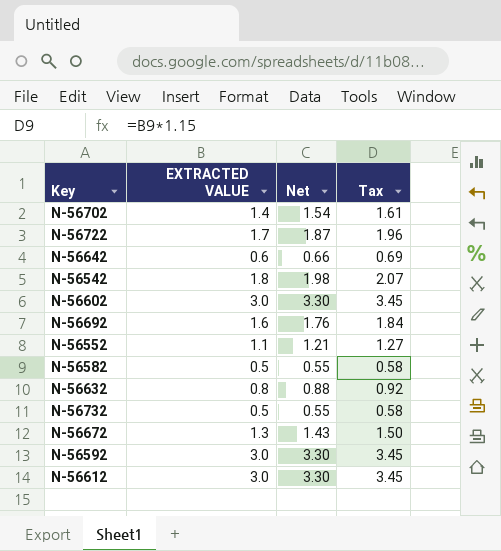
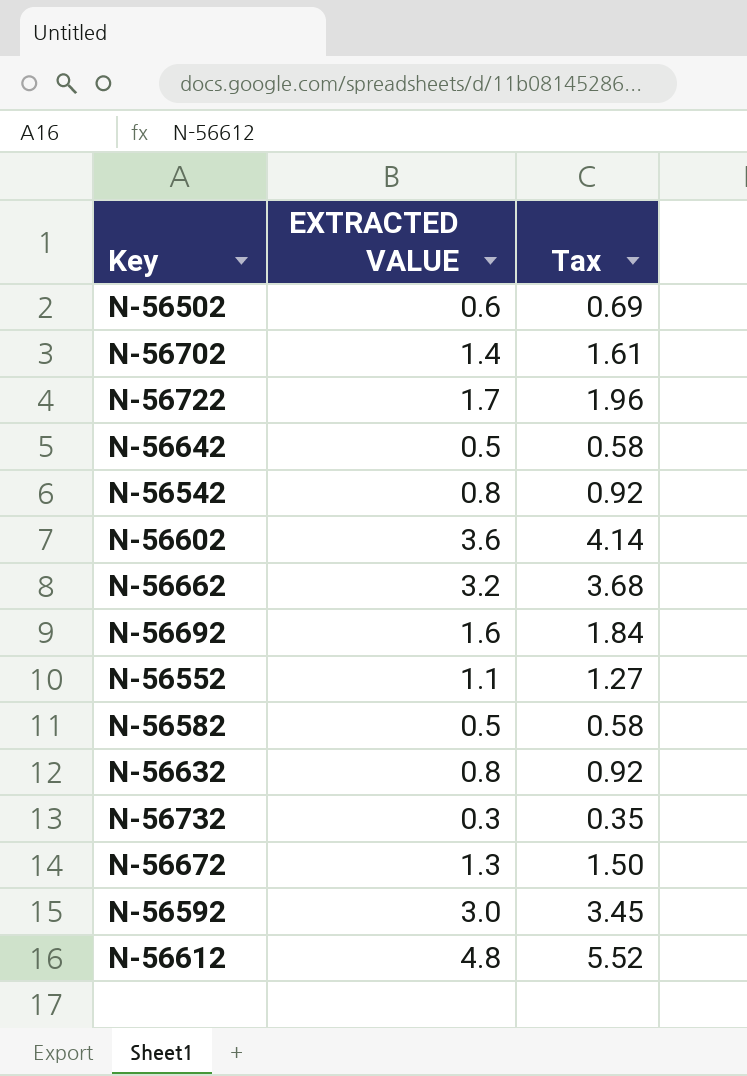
column Net | formula: [EXTRACTED VALUE] * 1.1 -> none
row N-56502: none -> 0.6 | 0.69
N-56642 | EXTRACTED VALUE: 0.6 -> 0.5
N-56642 | Tax: 0.69 -> 0.58
N-56542 | EXTRACTED VALUE: 1.8 -> 0.8
N-56542 | Tax: 2.07 -> 0.92
N-56602 | EXTRACTED VALUE: 3.0 -> 3.6
N-56602 | Tax: 3.45 -> 4.14
row N-56662: none -> 3.2 | 3.68
N-56732 | EXTRACTED VALUE: 0.5 -> 0.3
N-56732 | Tax: 0.58 -> 0.35
N-56612 | EXTRACTED VALUE: 3.0 -> 4.8
N-56612 | Tax: 3.45 -> 5.52

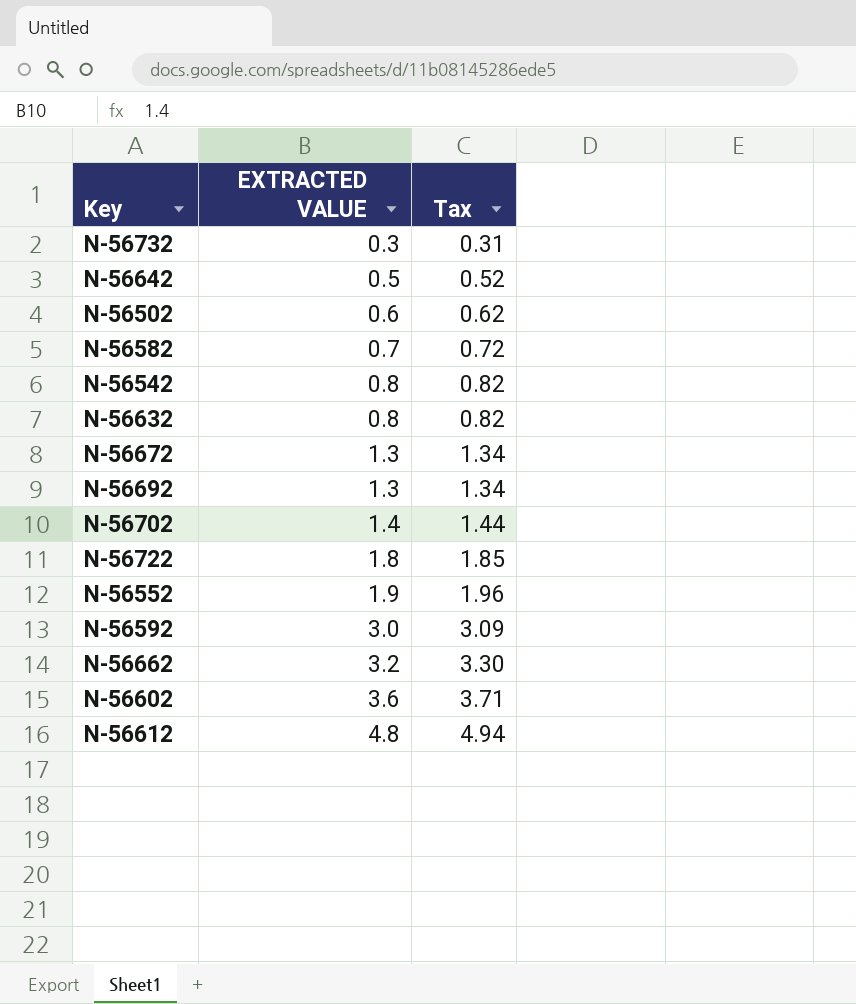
row order: none -> EXTRACTED VALUE ascending
column Tax | formula: [EXTRACTED VALUE] * 1.15 -> [EXTRACTED VALUE] * 1.03
N-56582 | EXTRACTED VALUE: 0.5 -> 0.7
N-56692 | EXTRACTED VALUE: 1.6 -> 1.3
N-56722 | EXTRACTED VALUE: 1.7 -> 1.8
N-56552 | EXTRACTED VALUE: 1.1 -> 1.9

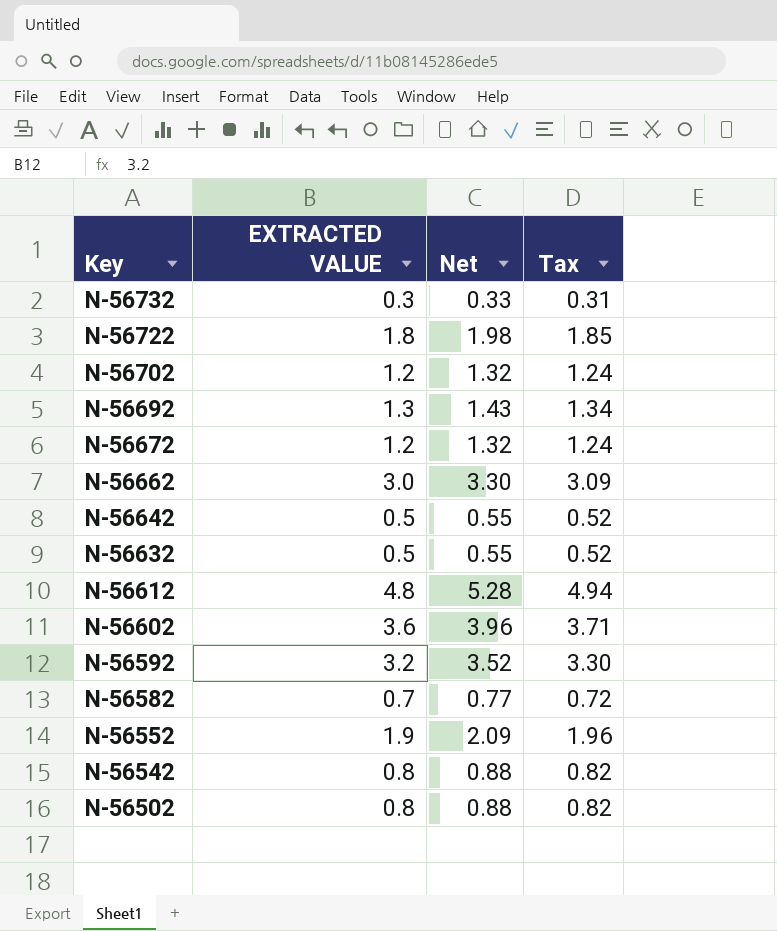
row order: EXTRACTED VALUE ascending -> Key descending
column Net | formula: none -> [EXTRACTED VALUE] * 1.1
N-56702 | EXTRACTED VALUE: 1.4 -> 1.2
N-56702 | Tax: 1.44 -> 1.24
N-56672 | EXTRACTED VALUE: 1.3 -> 1.2
N-56672 | Tax: 1.34 -> 1.24
N-56662 | EXTRACTED VALUE: 3.2 -> 3.0
N-56662 | Tax: 3.30 -> 3.09
N-56632 | EXTRACTED VALUE: 0.8 -> 0.5
N-56632 | Tax: 0.82 -> 0.52
N-56592 | EXTRACTED VALUE: 3.0 -> 3.2
N-56592 | Tax: 3.09 -> 3.30
N-56502 | EXTRACTED VALUE: 0.6 -> 0.8
N-56502 | Tax: 0.62 -> 0.82

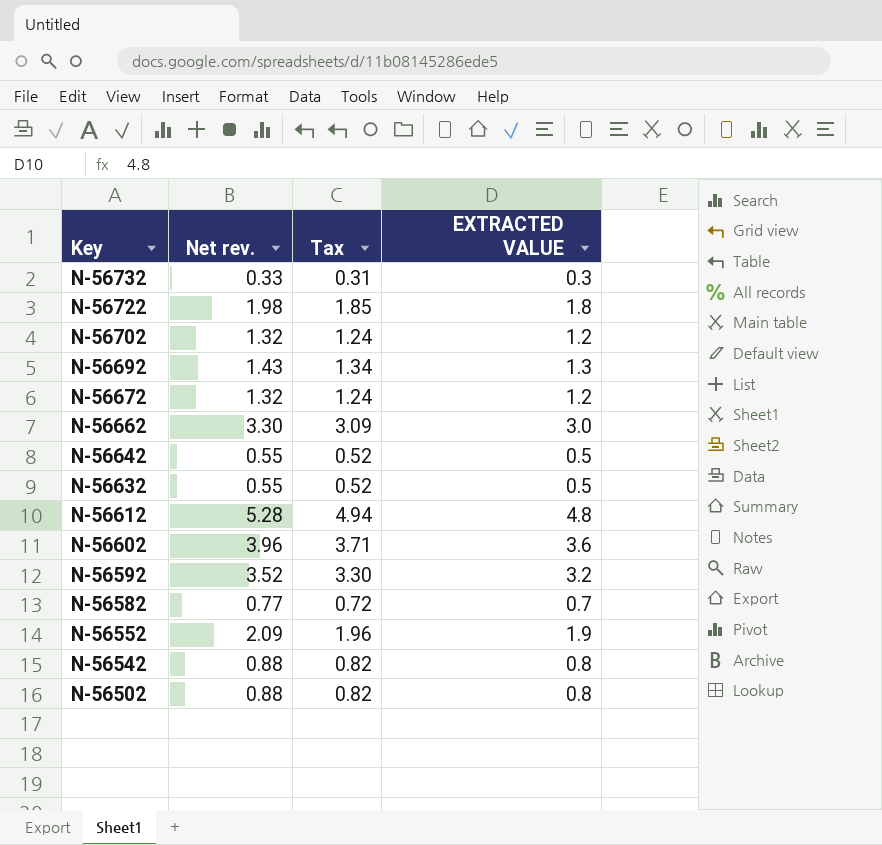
column name: Net -> Net rev.
column EXTRACTED VALUE | position: 2 -> 4

